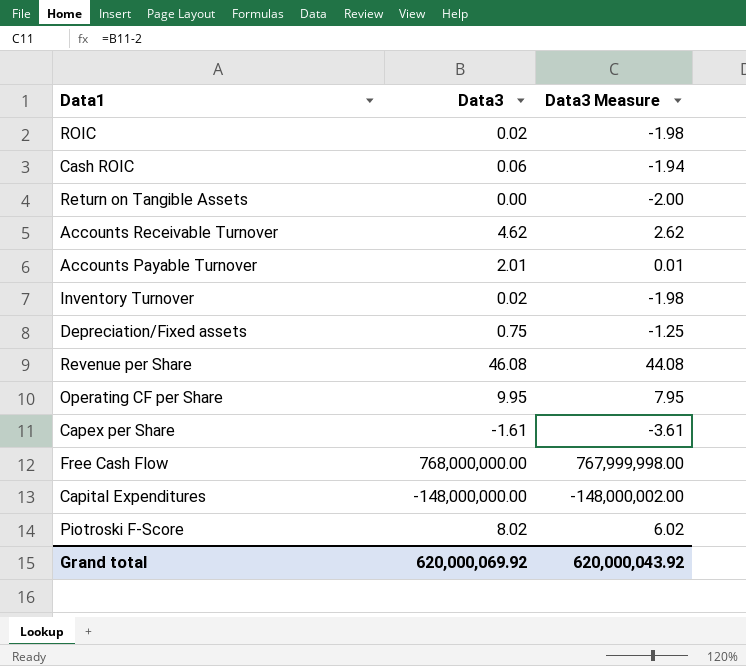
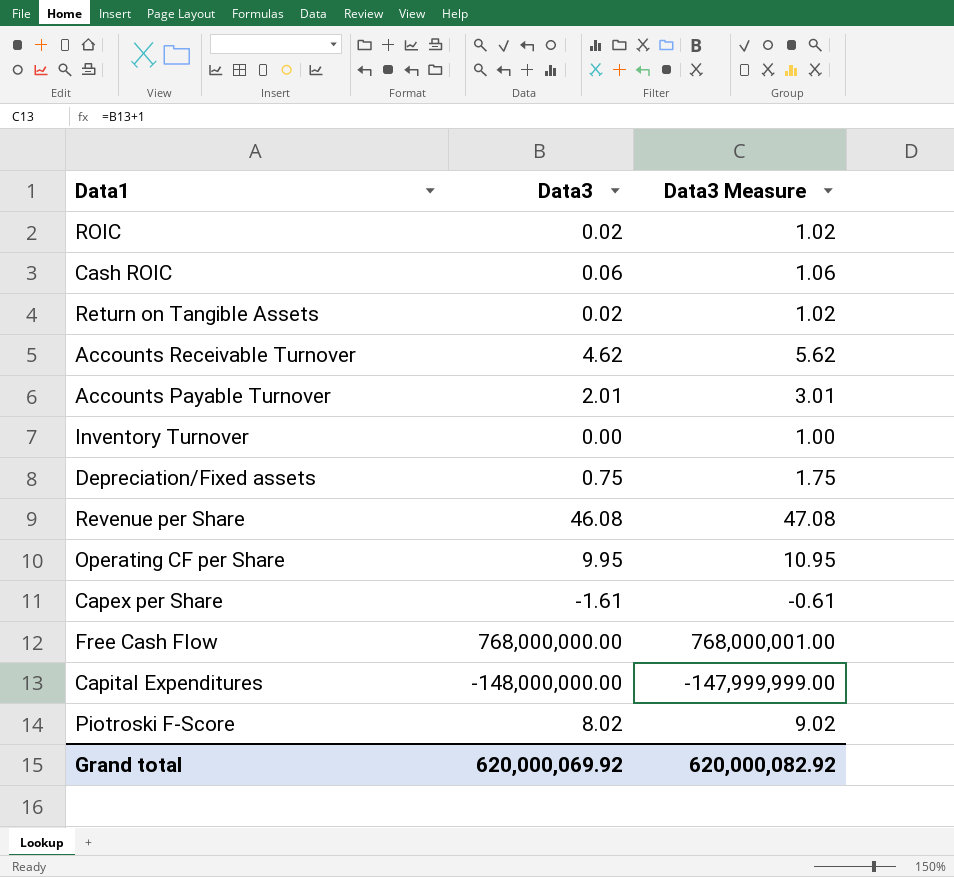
column Data3 Measure | formula: [Data3] - 2 -> [Data3] + 1
Return on Tangible Assets | Data3: 0.00 -> 0.02
Inventory Turnover | Data3: 0.02 -> 0.00
Grand total | Data3 Measure: 620,000,043.92 -> 620,000,082.92

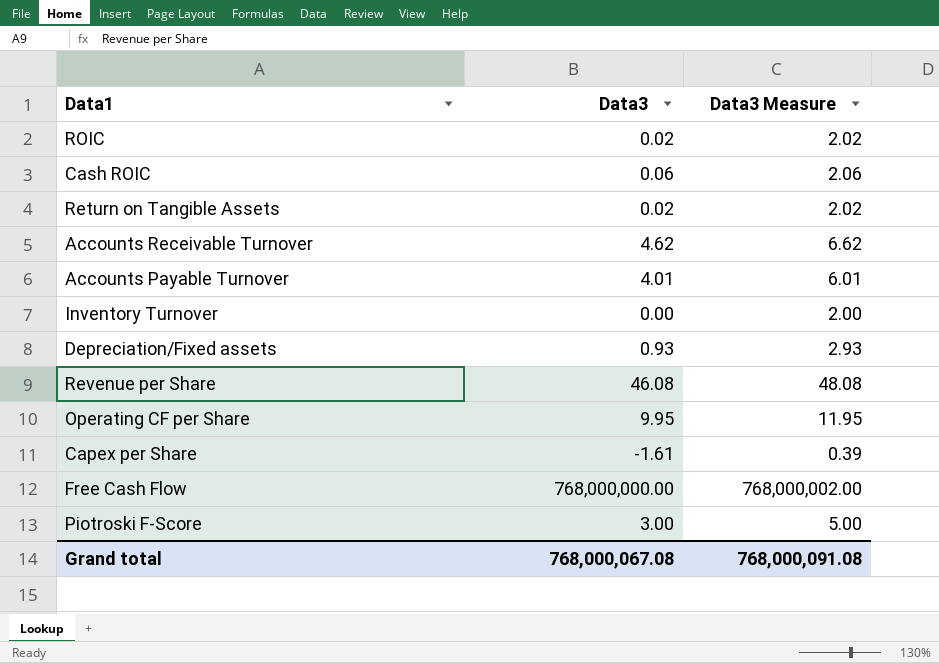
column Data3 Measure | formula: [Data3] + 1 -> [Data3] + 2
row Capital Expenditures: -148,000,000.00 | -147,999,999.00 -> none
Accounts Payable Turnover | Data3: 2.01 -> 4.01
Depreciation/Fixed assets | Data3: 0.75 -> 0.93
Piotroski F-Score | Data3: 8.02 -> 3.00
Grand total | Data3: 620,000,069.92 -> 768,000,067.08
Grand total | Data3 Measure: 620,000,082.92 -> 768,000,091.08

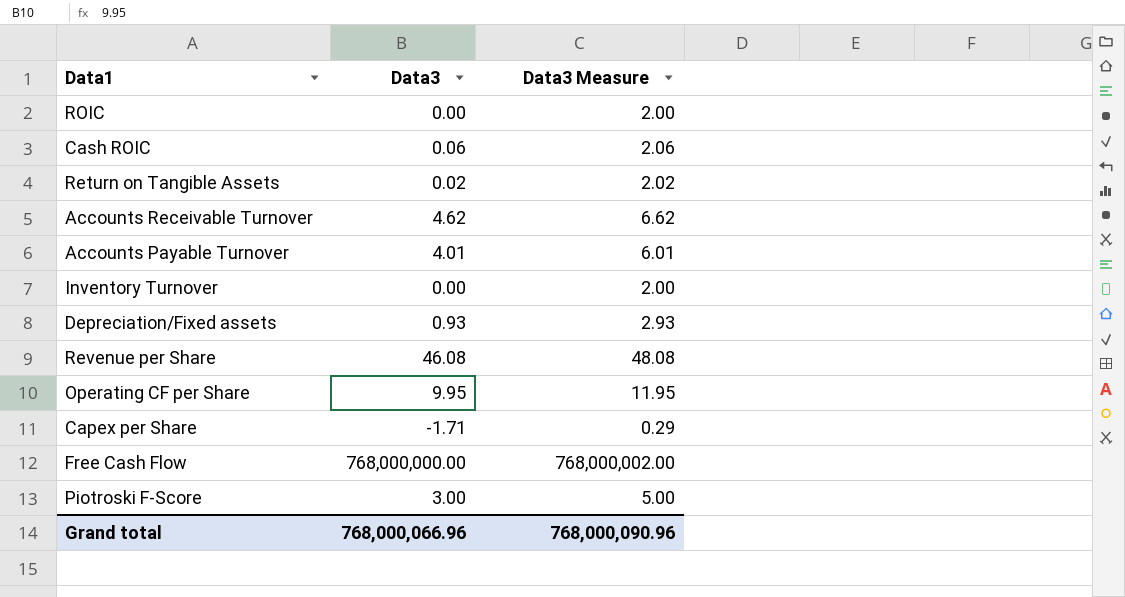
ROIC | Data3: 0.02 -> 0.00
ROIC | Data3 Measure: 2.02 -> 2.00
Capex per Share | Data3: -1.61 -> -1.71
Capex per Share | Data3 Measure: 0.39 -> 0.29
Grand total | Data3: 768,000,067.08 -> 768,000,066.96
Grand total | Data3 Measure: 768,000,091.08 -> 768,000,090.96

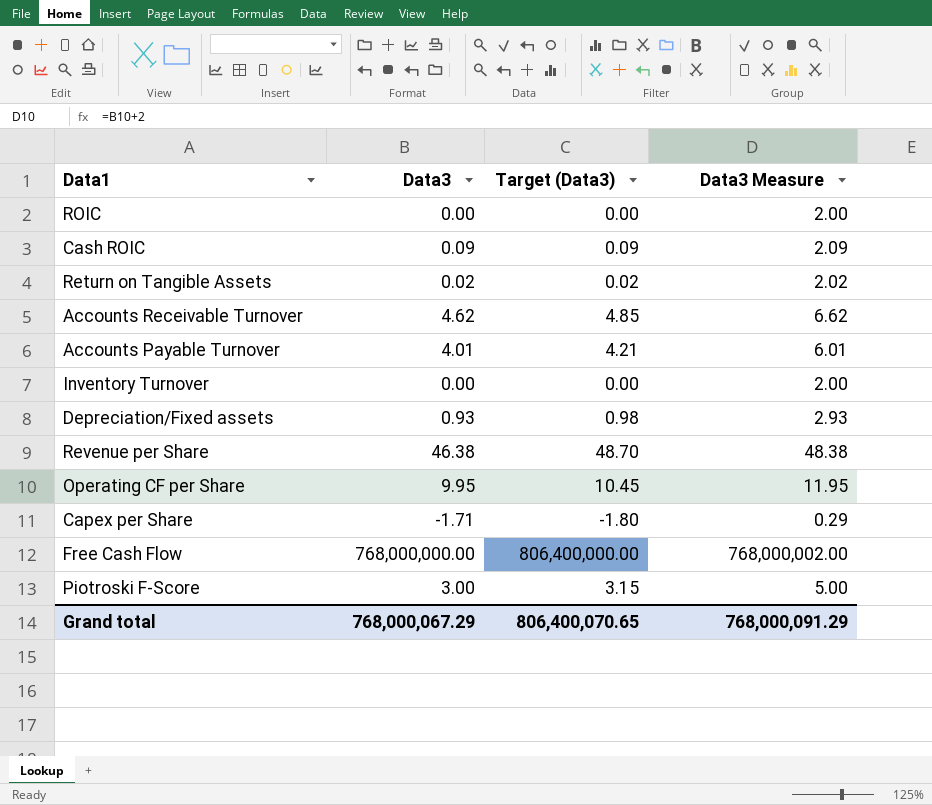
column Target (Data3) | formula: none -> [Data3] * 1.05
Cash ROIC | Data3: 0.06 -> 0.09
Cash ROIC | Data3 Measure: 2.06 -> 2.09
Revenue per Share | Data3: 46.08 -> 46.38
Revenue per Share | Data3 Measure: 48.08 -> 48.38
Grand total | Data3: 768,000,066.96 -> 768,000,067.29
Grand total | Data3 Measure: 768,000,090.96 -> 768,000,091.29

